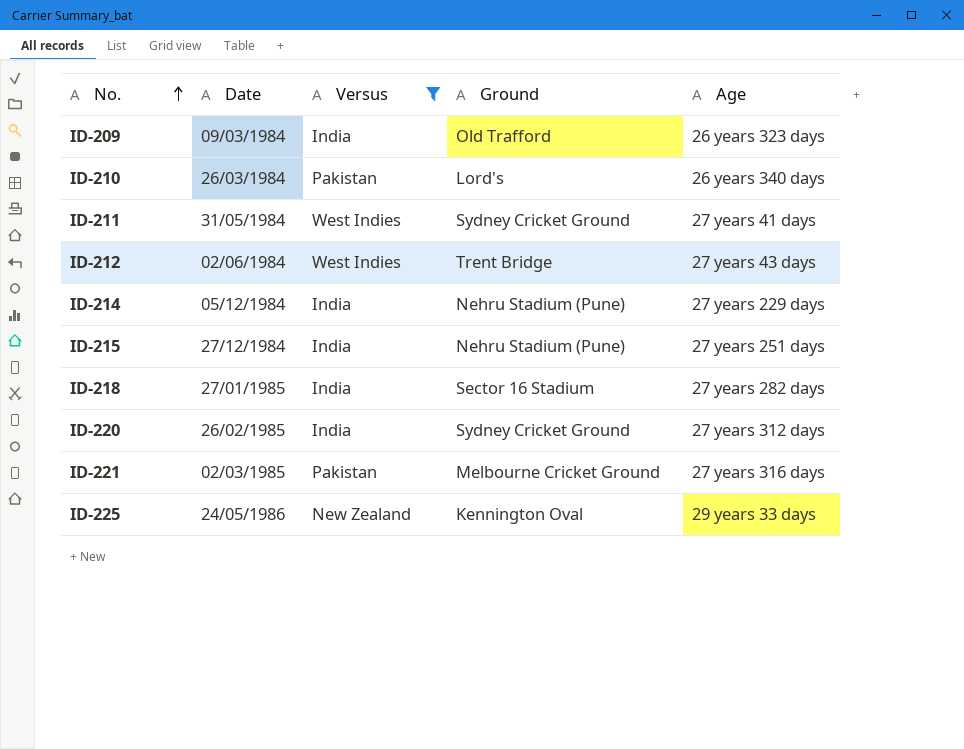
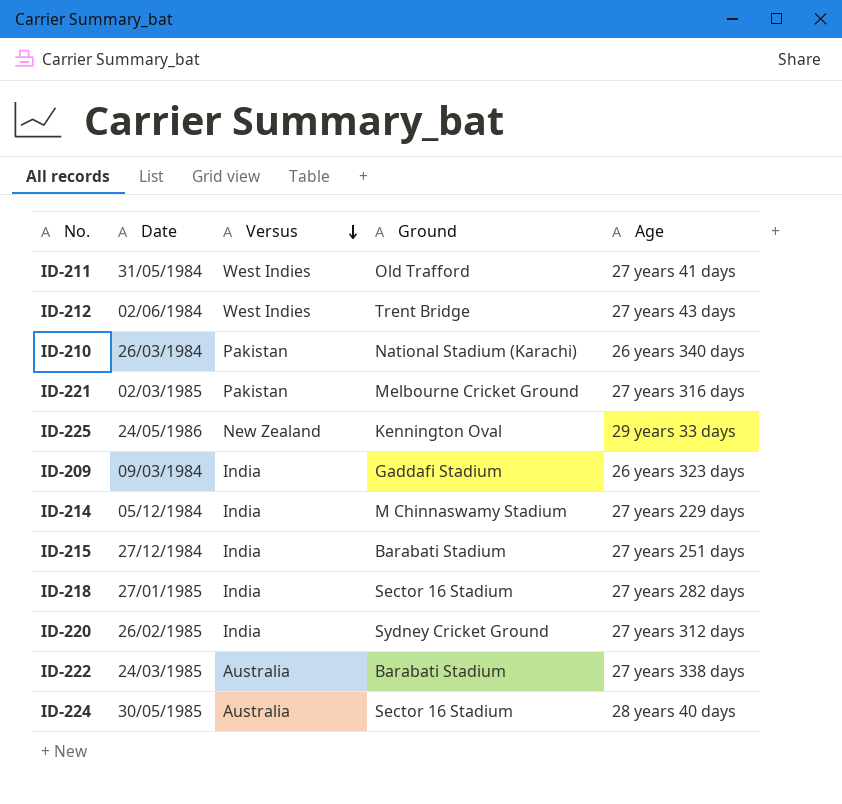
filter: Versus != Australia -> none
row order: No. ascending -> Versus descending
ID-211 | Ground: Sydney Cricket Ground -> Old Trafford
ID-210 | Ground: Lord's -> National Stadium (Karachi)
ID-209 | Ground: Old Trafford -> Gaddafi Stadium
ID-214 | Ground: Nehru Stadium (Pune) -> M Chinnaswamy Stadium
ID-215 | Ground: Nehru Stadium (Pune) -> Barabati Stadium

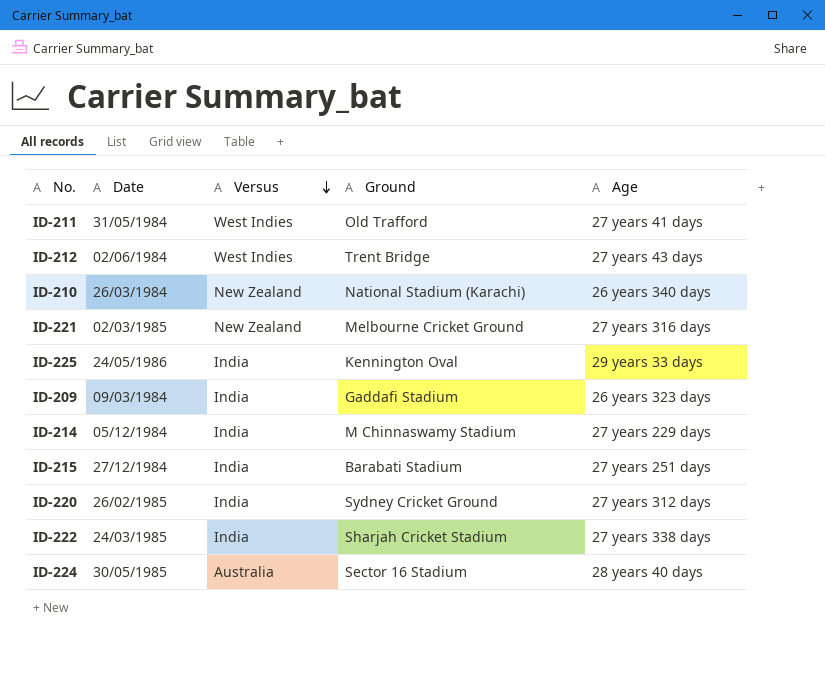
row ID-218: 27/01/1985 | India | Sector 16 Stadium | 27 years 282 days -> none
ID-210 | Versus: Pakistan -> New Zealand
ID-221 | Versus: Pakistan -> New Zealand
ID-225 | Versus: New Zealand -> India
ID-222 | Versus: Australia -> India
ID-222 | Ground: Barabati Stadium -> Sharjah Cricket Stadium

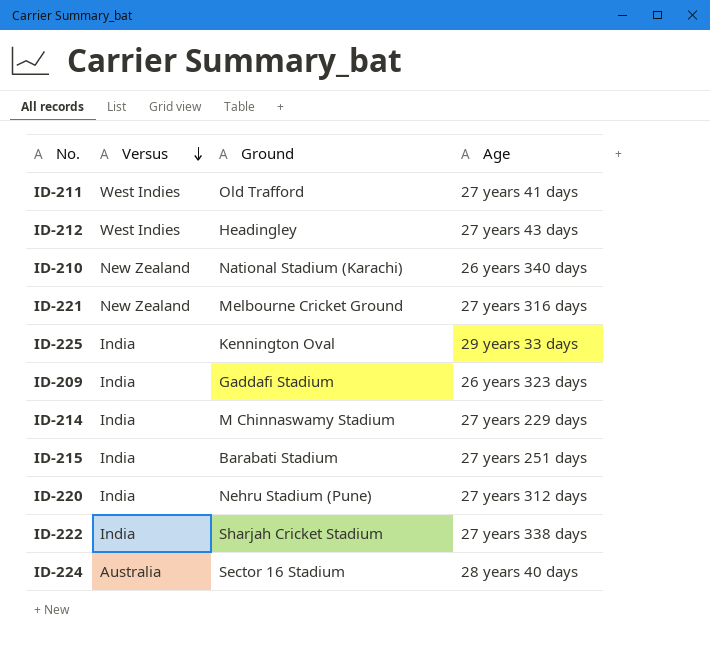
column Date | position: 2 -> none
ID-212 | Ground: Trent Bridge -> Headingley
ID-220 | Ground: Sydney Cricket Ground -> Nehru Stadium (Pune)

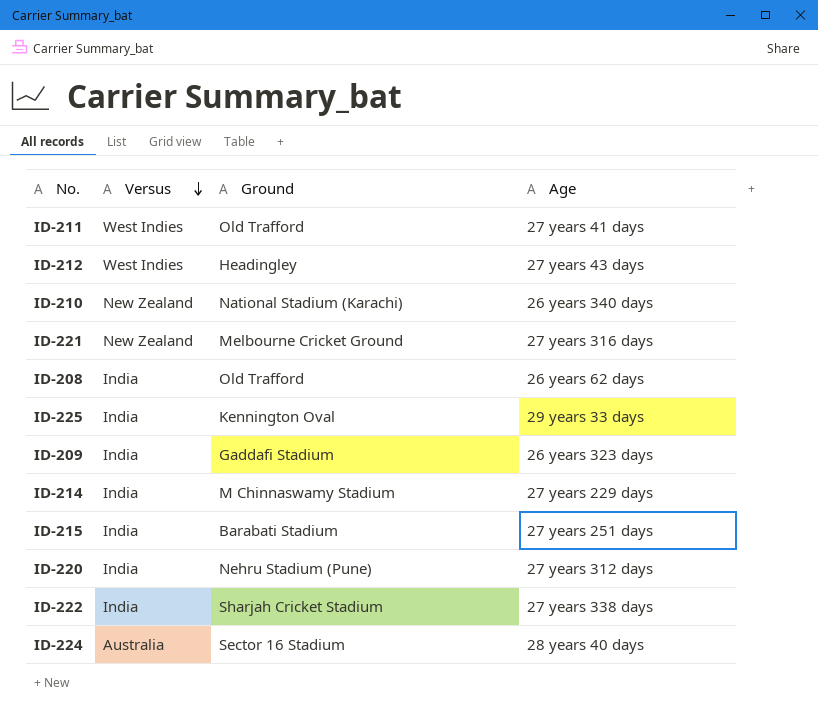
row ID-208: none -> India | Old Trafford | 26 years 62 days

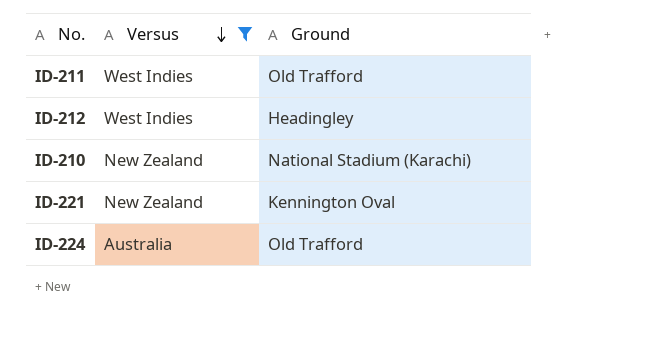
filter: none -> Versus != India
column Age | position: 4 -> none
ID-221 | Ground: Melbourne Cricket Ground -> Kennington Oval
ID-224 | Ground: Sector 16 Stadium -> Old Trafford

